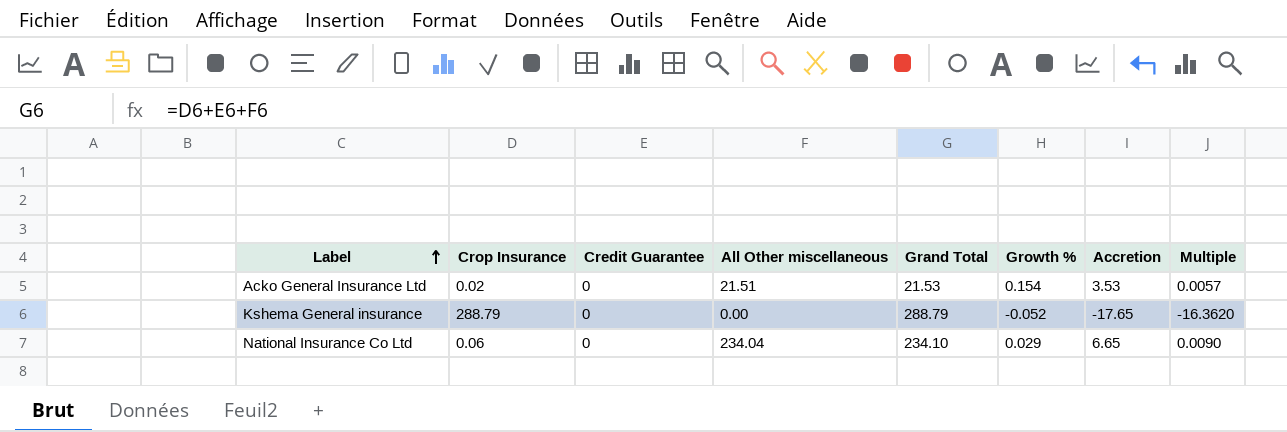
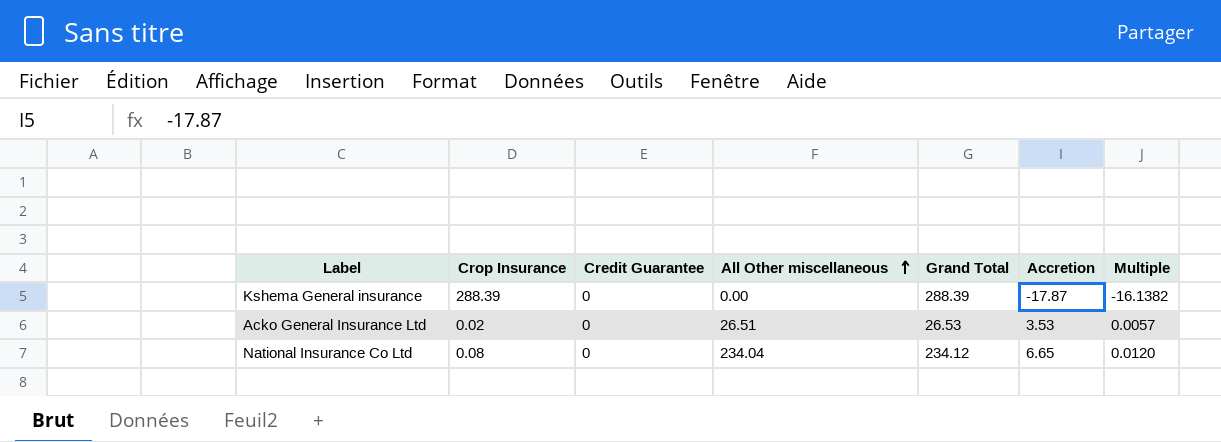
row order: Label ascending -> All Other miscellaneous ascending
column Growth % | position: 6 -> none
Kshema General insurance | Crop Insurance: 288.79 -> 288.39
Kshema General insurance | Grand Total: 288.79 -> 288.39
Kshema General insurance | Accretion: -17.65 -> -17.87
Kshema General insurance | Multiple: -16.3620 -> -16.1382
Acko General Insurance Ltd | All Other miscellaneous: 21.51 -> 26.51
Acko General Insurance Ltd | Grand Total: 21.53 -> 26.53
National Insurance Co Ltd | Crop Insurance: 0.06 -> 0.08
National Insurance Co Ltd | Grand Total: 234.10 -> 234.12
National Insurance Co Ltd | Multiple: 0.0090 -> 0.0120

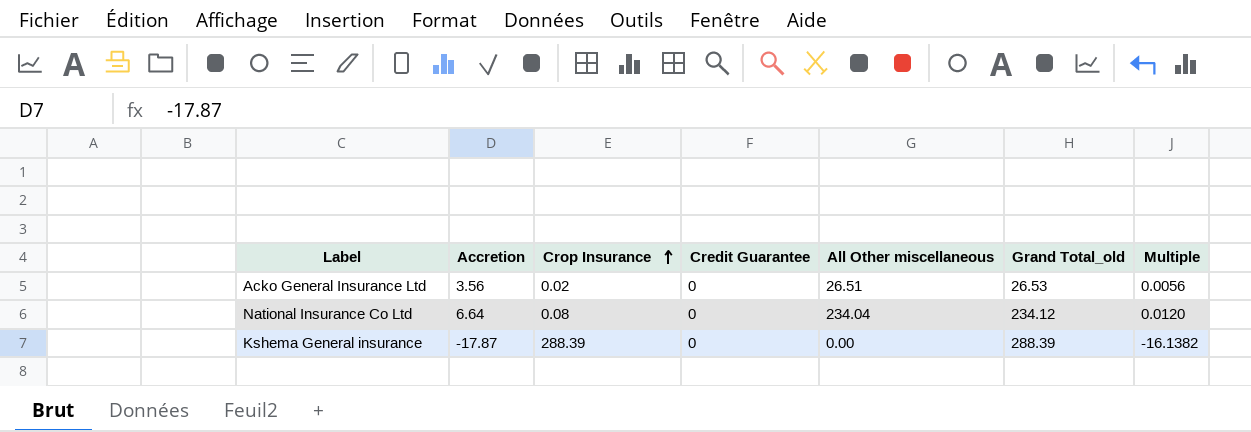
row order: All Other miscellaneous ascending -> Crop Insurance ascending
column Accretion | position: 6 -> 2
column name: Grand Total -> Grand Total_old
Acko General Insurance Ltd | Accretion: 3.53 -> 3.56
Acko General Insurance Ltd | Multiple: 0.0057 -> 0.0056
National Insurance Co Ltd | Accretion: 6.65 -> 6.64

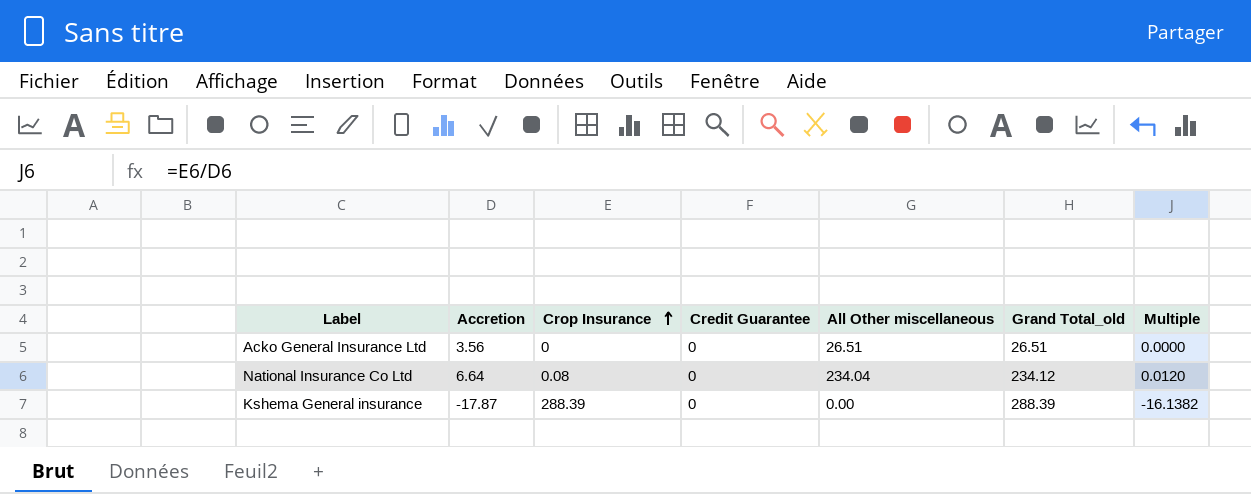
Acko General Insurance Ltd | Crop Insurance: 0.02 -> 0
Acko General Insurance Ltd | Grand Total_old: 26.53 -> 26.51
Acko General Insurance Ltd | Multiple: 0.0056 -> 0.0000

